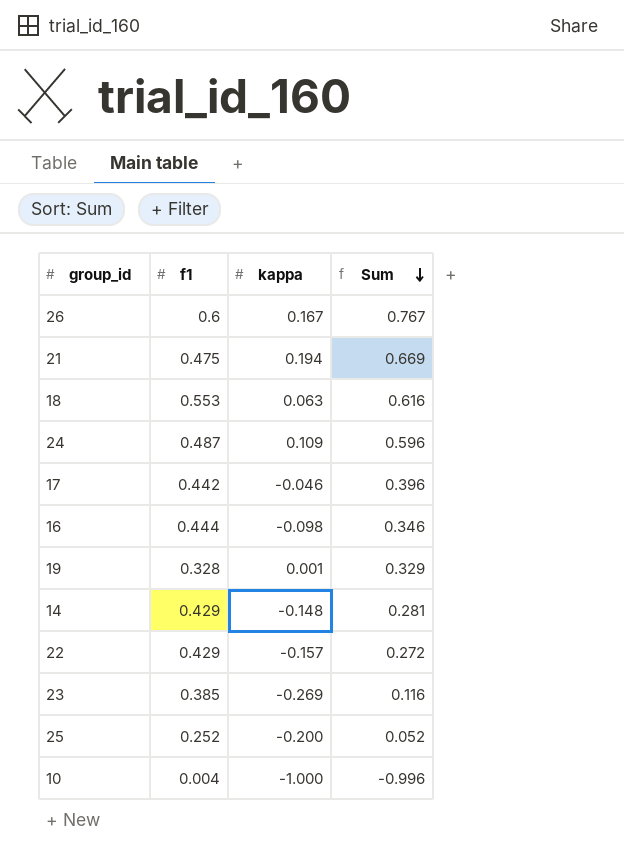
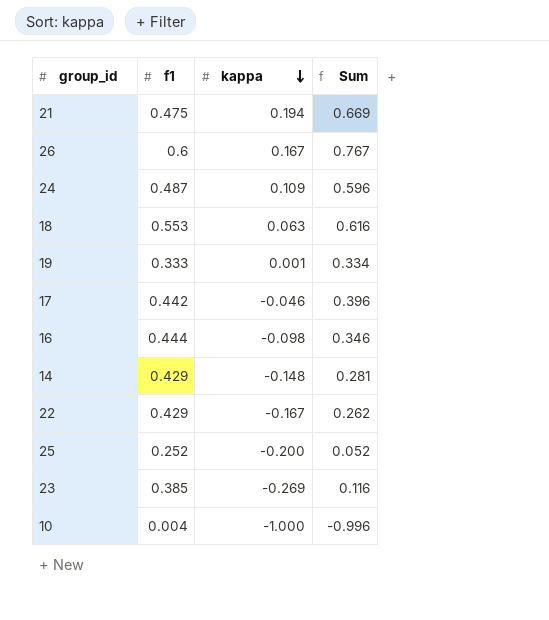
row order: Sum descending -> kappa descending
19 | f1: 0.328 -> 0.333
19 | Sum: 0.329 -> 0.334
22 | kappa: -0.157 -> -0.167
22 | Sum: 0.272 -> 0.262

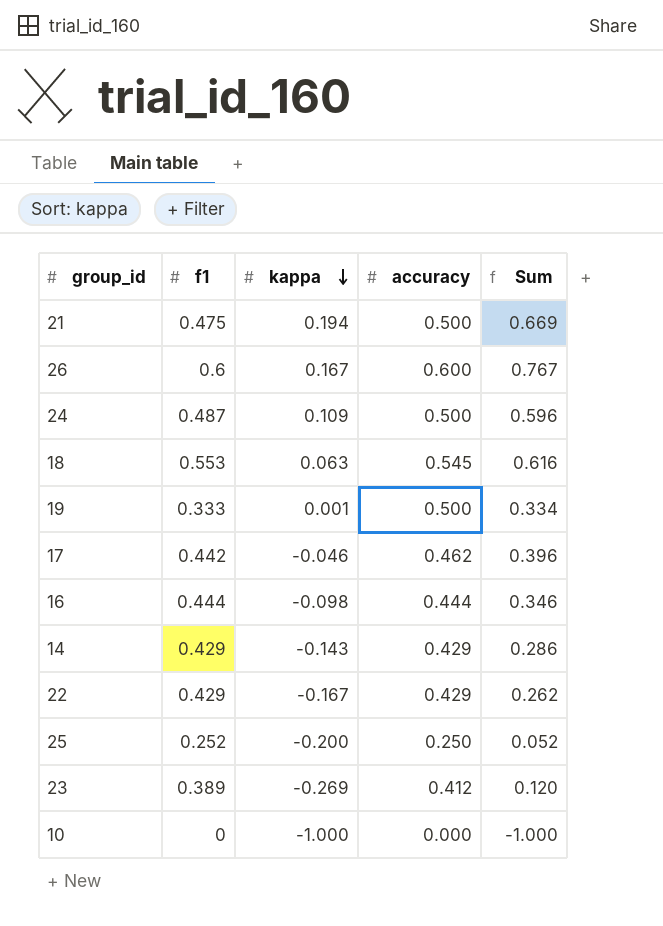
column accuracy | position: none -> 4
14 | kappa: -0.148 -> -0.143
14 | Sum: 0.281 -> 0.286
23 | f1: 0.385 -> 0.389
23 | Sum: 0.116 -> 0.120
10 | f1: 0.004 -> 0
10 | Sum: -0.996 -> -1.000

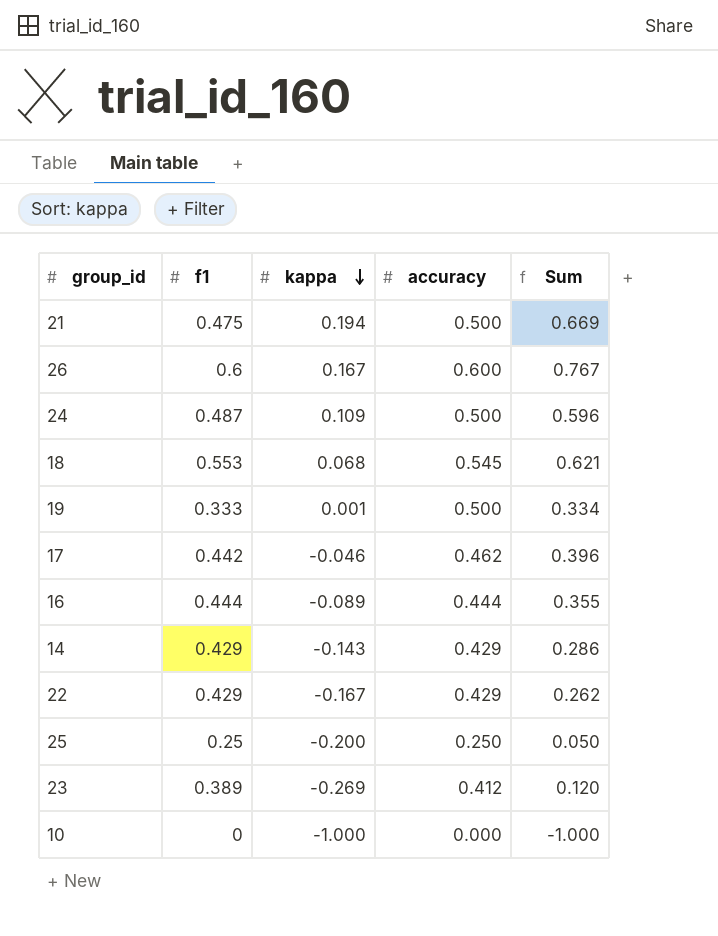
18 | kappa: 0.063 -> 0.068
18 | Sum: 0.616 -> 0.621
16 | kappa: -0.098 -> -0.089
16 | Sum: 0.346 -> 0.355
25 | f1: 0.252 -> 0.25
25 | Sum: 0.052 -> 0.050

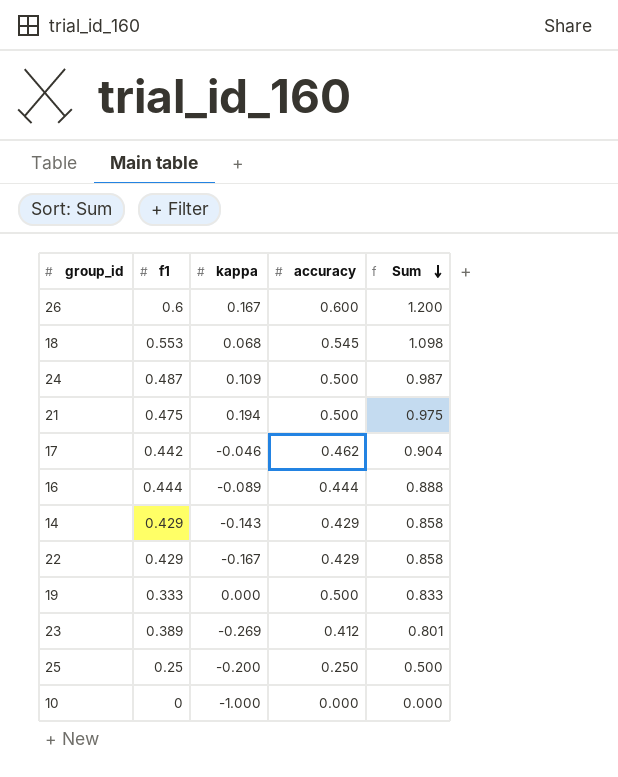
row order: kappa descending -> Sum descending
column Sum | formula: [f1] + [kappa] -> [f1] + [accuracy]
19 | kappa: 0.001 -> 0.000

